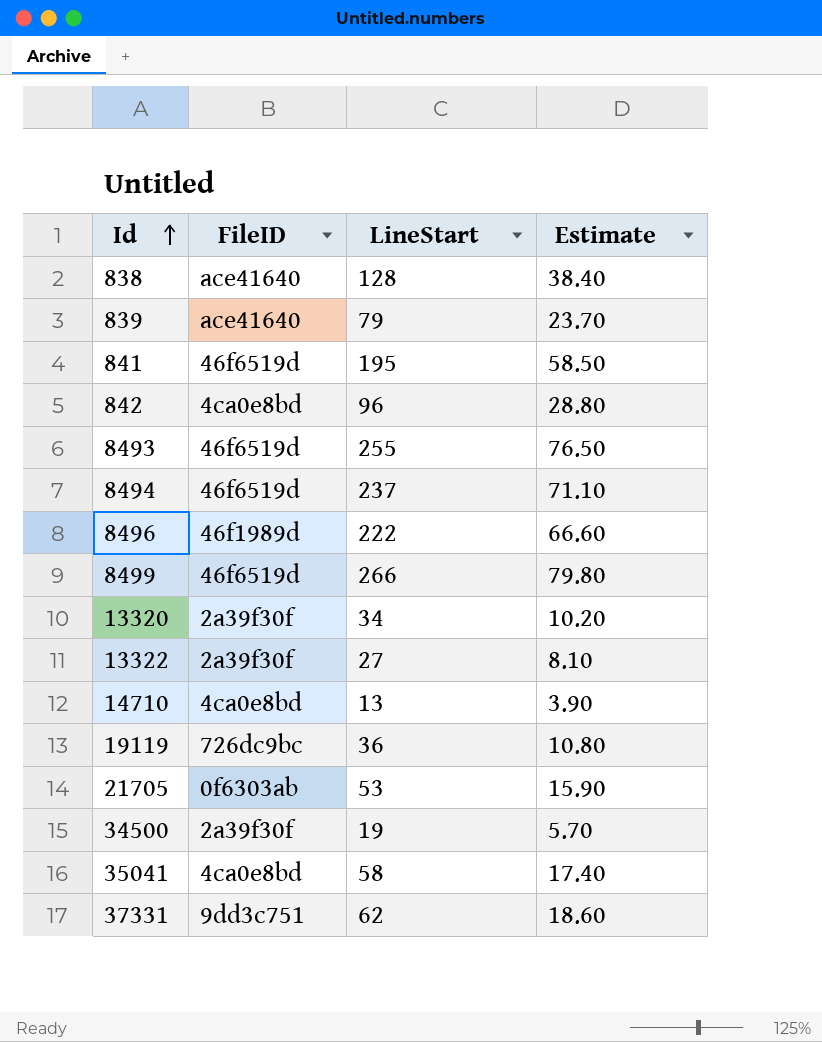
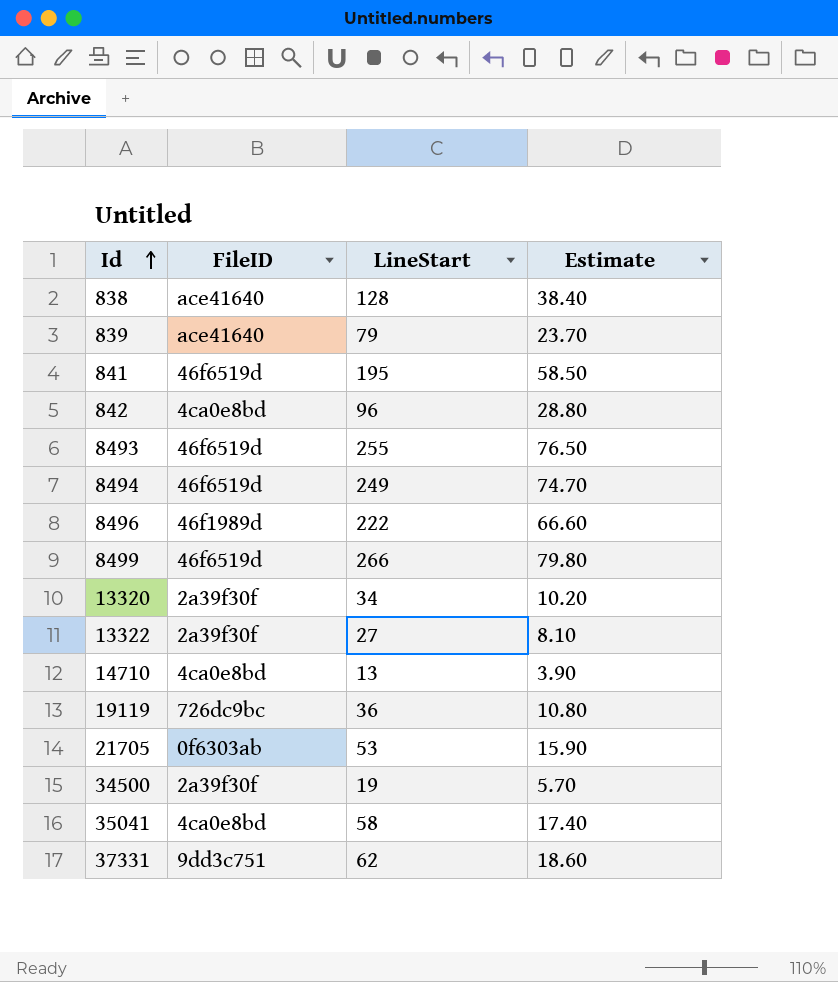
8494 | LineStart: 237 -> 249
8494 | Estimate: 71.10 -> 74.70

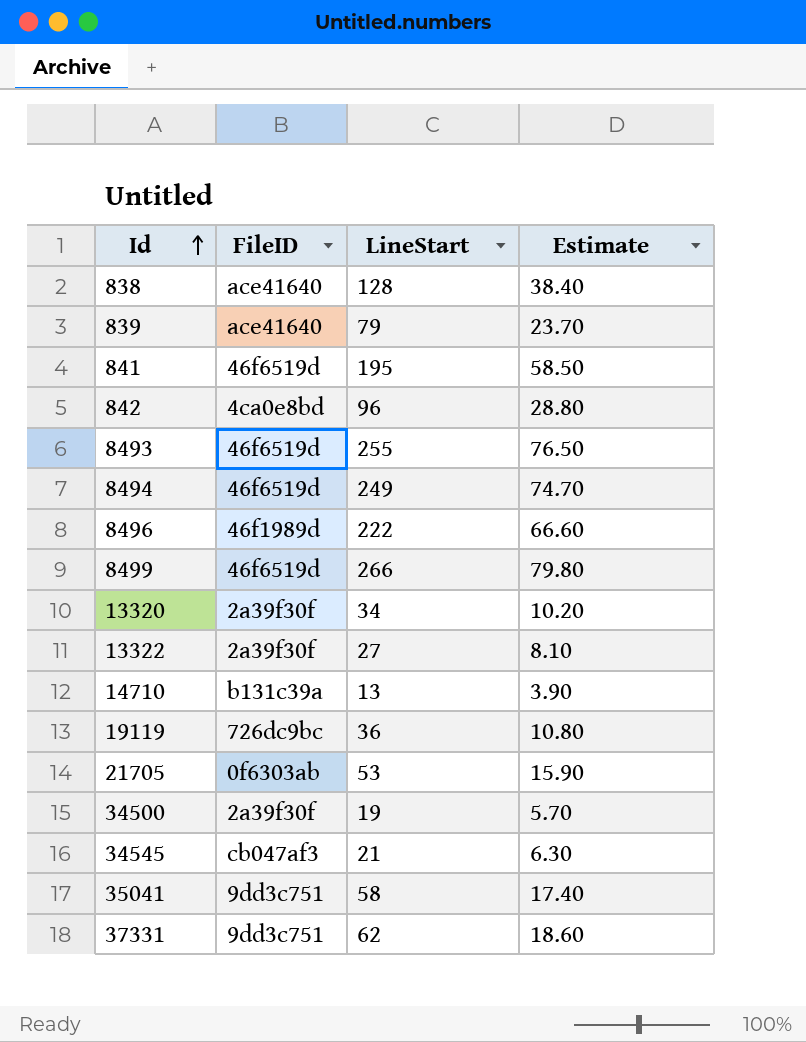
14710 | FileID: 4ca0e8bd -> b131c39a
row 34545: none -> cb047af3 | 21 | 6.30
35041 | FileID: 4ca0e8bd -> 9dd3c751

